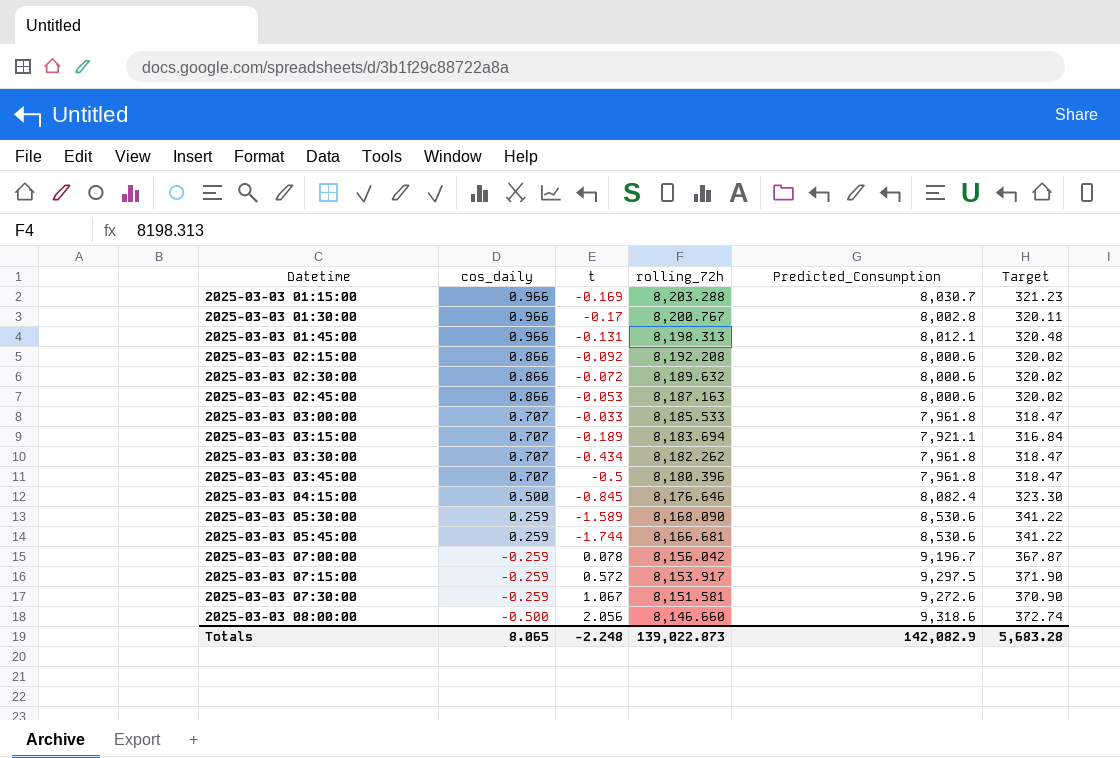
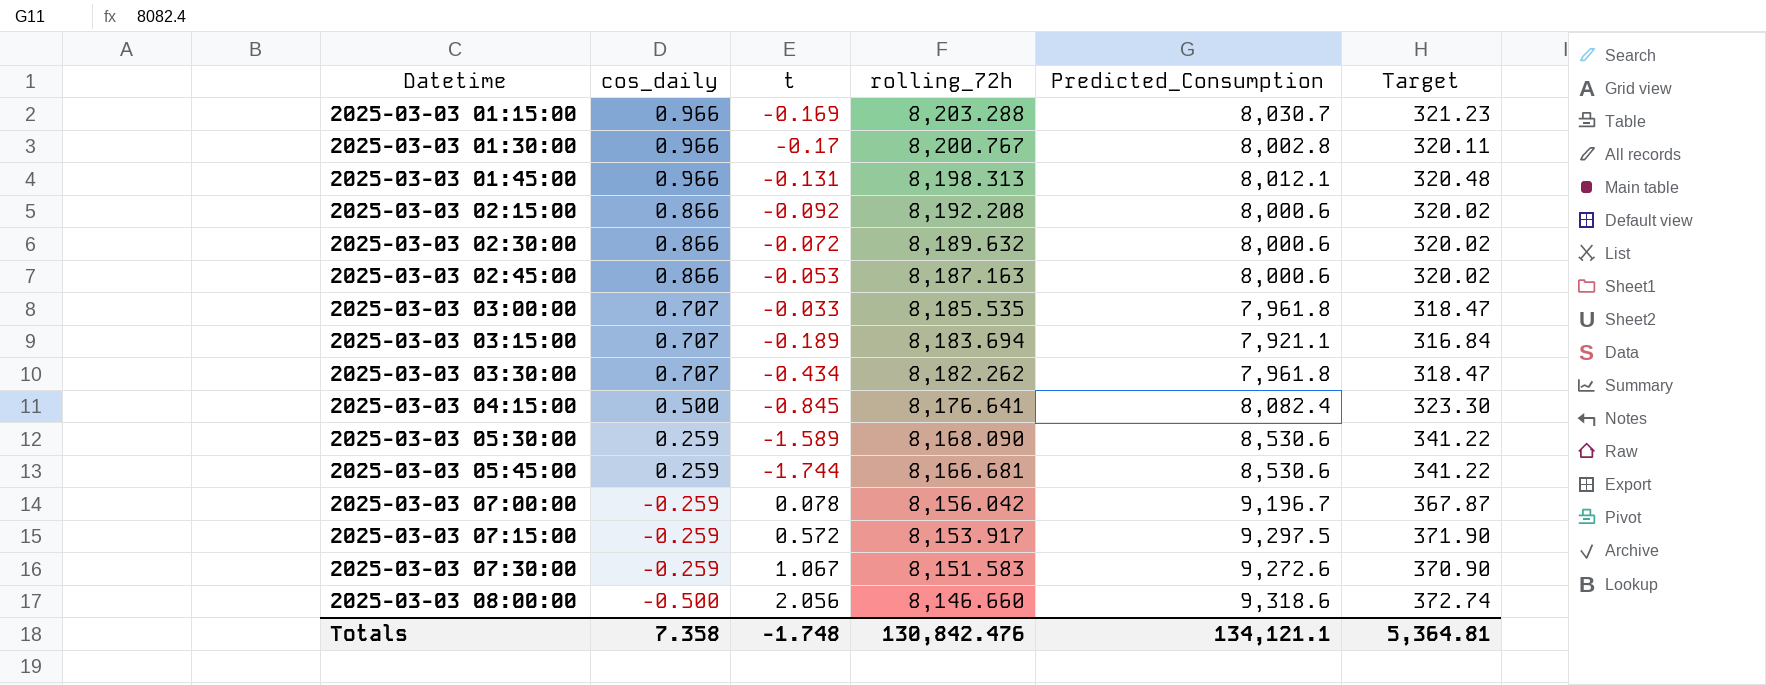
row 2025-03-03 03:45:00: 0.707 | -0.5 | 8,180.396 | 7,961.8 | 318.47 -> none
2025-03-03 03:00:00 | rolling_72h: 8,185.533 -> 8,185.535
2025-03-03 04:15:00 | rolling_72h: 8,176.646 -> 8,176.641
2025-03-03 07:30:00 | rolling_72h: 8,151.581 -> 8,151.583
Totals | cos_daily: 8.065 -> 7.358
Totals | t: -2.248 -> -1.748
Totals | rolling_72h: 139,022.873 -> 130,842.476
Totals | Predicted_Consumption: 142,082.9 -> 134,121.1
Totals | Target: 5,683.28 -> 5,364.81

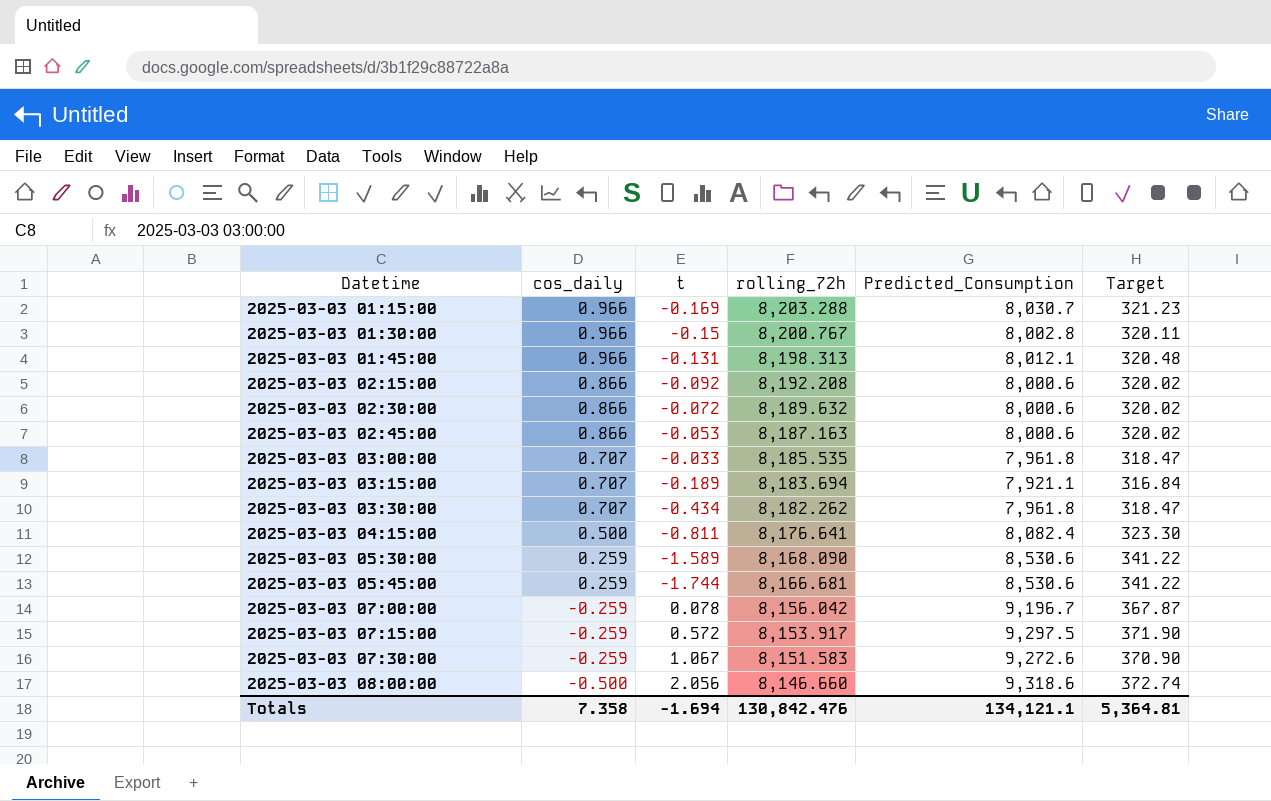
2025-03-03 01:30:00 | t: -0.17 -> -0.15
2025-03-03 04:15:00 | t: -0.845 -> -0.811
Totals | t: -1.748 -> -1.694

